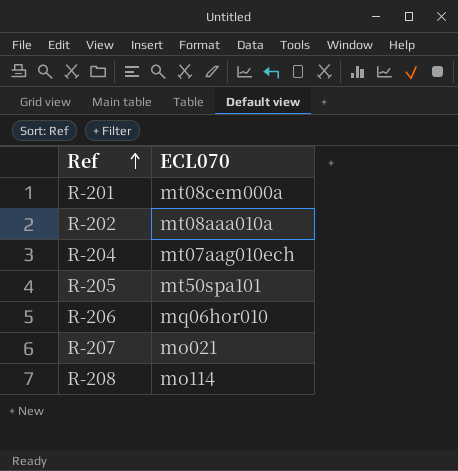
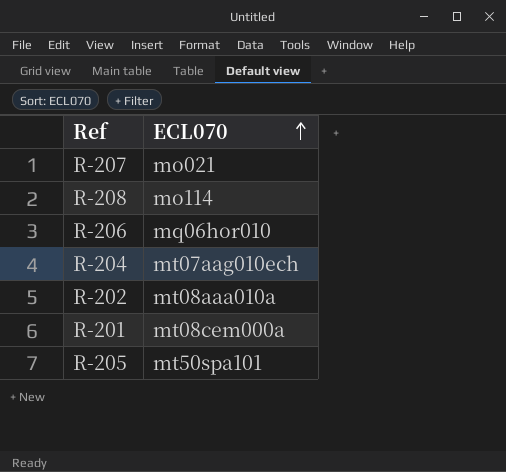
row order: Ref ascending -> ECL070 ascending

